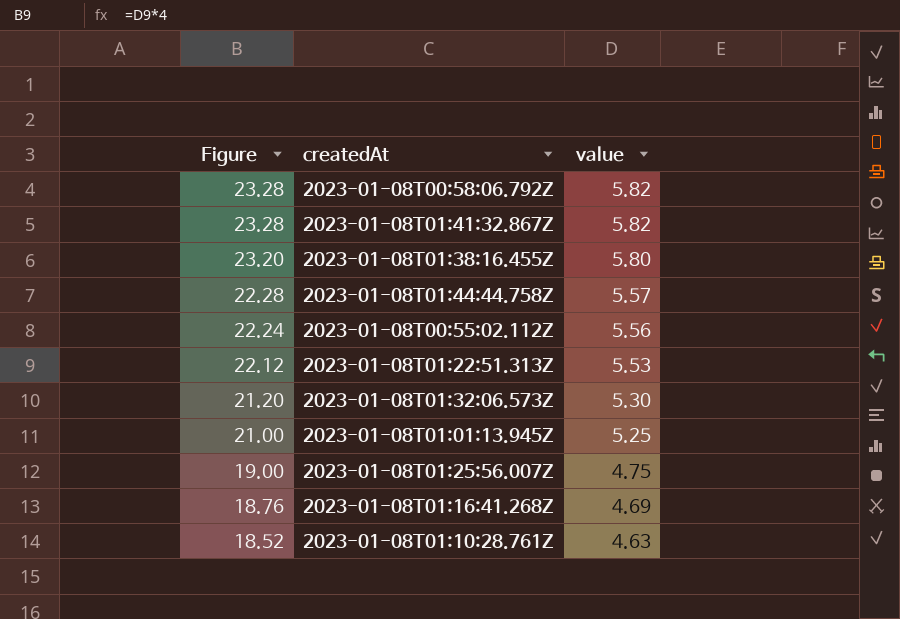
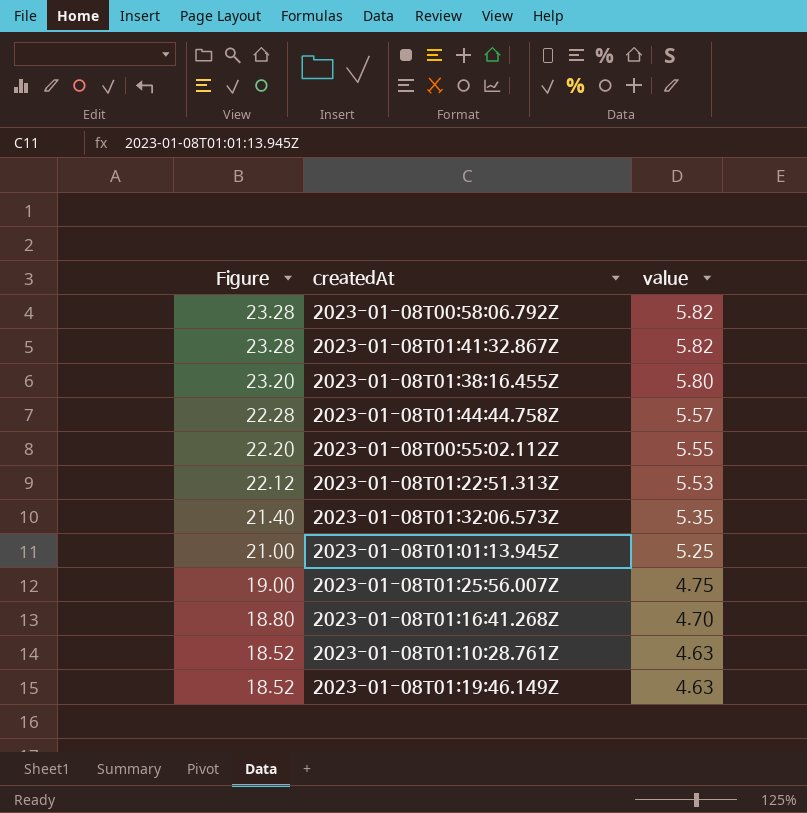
2023-01-08T00:55:02.112Z | Figure: 22.24 -> 22.20
2023-01-08T00:55:02.112Z | value: 5.56 -> 5.55
2023-01-08T01:32:06.573Z | Figure: 21.20 -> 21.40
2023-01-08T01:32:06.573Z | value: 5.30 -> 5.35
2023-01-08T01:16:41.268Z | Figure: 18.76 -> 18.80
2023-01-08T01:16:41.268Z | value: 4.69 -> 4.70
row 2023-01-08T01:19:46.149Z: none -> 18.52 | 4.63

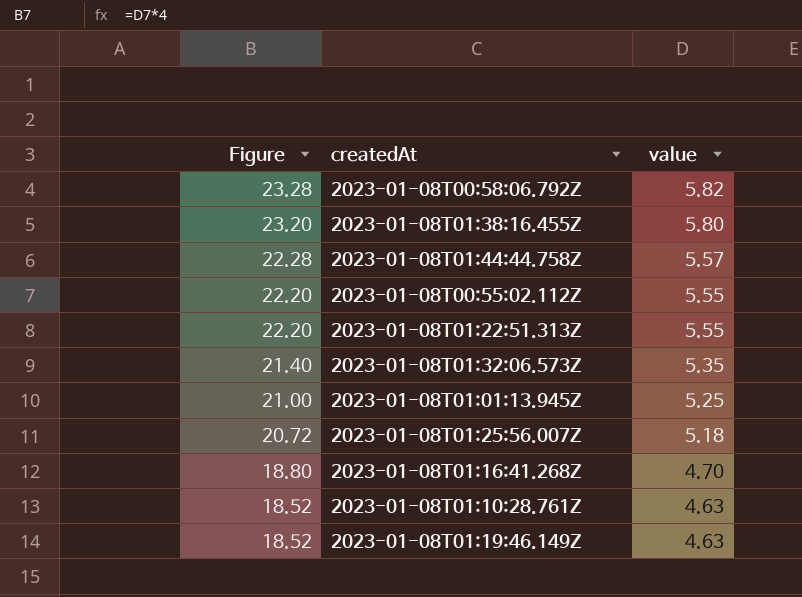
row 2023-01-08T01:41:32.867Z: 23.28 | 5.82 -> none
2023-01-08T01:22:51.313Z | Figure: 22.12 -> 22.20
2023-01-08T01:22:51.313Z | value: 5.53 -> 5.55
2023-01-08T01:25:56.007Z | Figure: 19.00 -> 20.72
2023-01-08T01:25:56.007Z | value: 4.75 -> 5.18

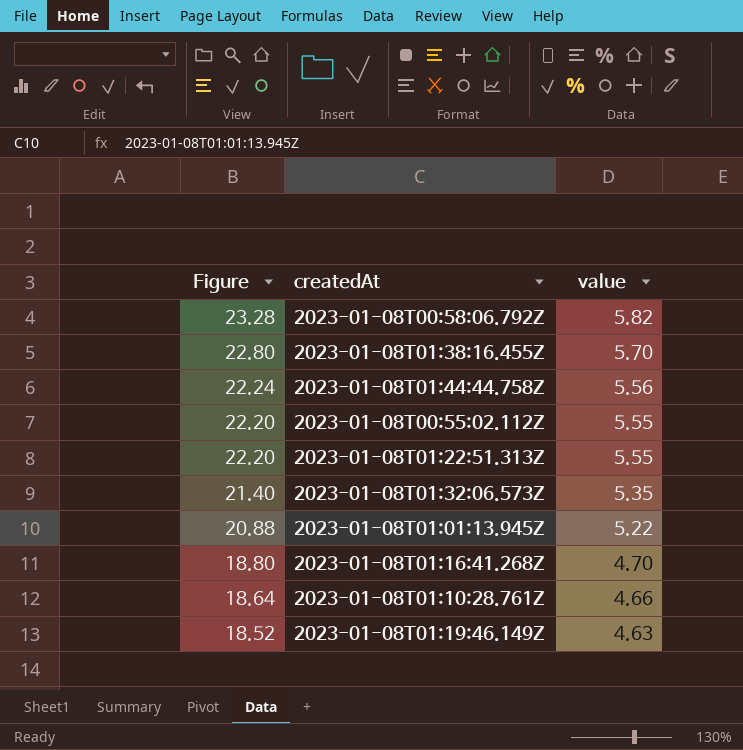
row 2023-01-08T01:25:56.007Z: 20.72 | 5.18 -> none
2023-01-08T01:38:16.455Z | Figure: 23.20 -> 22.80
2023-01-08T01:38:16.455Z | value: 5.80 -> 5.70
2023-01-08T01:44:44.758Z | Figure: 22.28 -> 22.24
2023-01-08T01:44:44.758Z | value: 5.57 -> 5.56
2023-01-08T01:01:13.945Z | Figure: 21.00 -> 20.88
2023-01-08T01:01:13.945Z | value: 5.25 -> 5.22
2023-01-08T01:10:28.761Z | Figure: 18.52 -> 18.64
2023-01-08T01:10:28.761Z | value: 4.63 -> 4.66

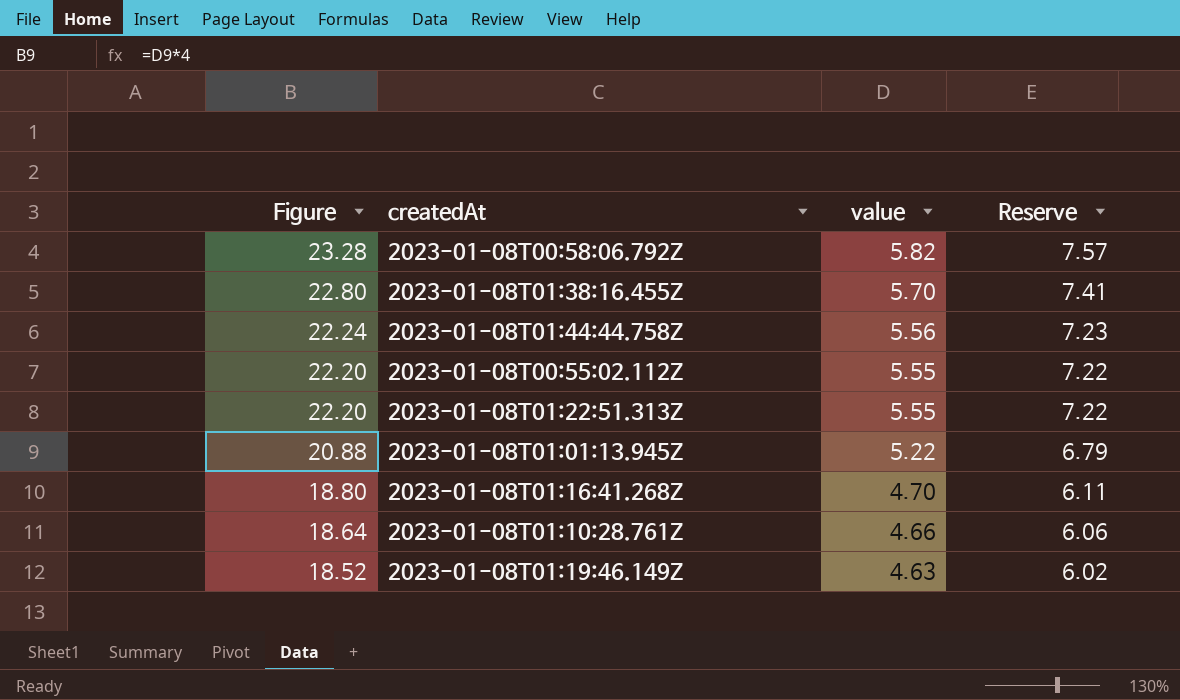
column Reserve | formula: none -> [value] * 1.3
row 2023-01-08T01:32:06.573Z: 21.40 | 5.35 -> none

